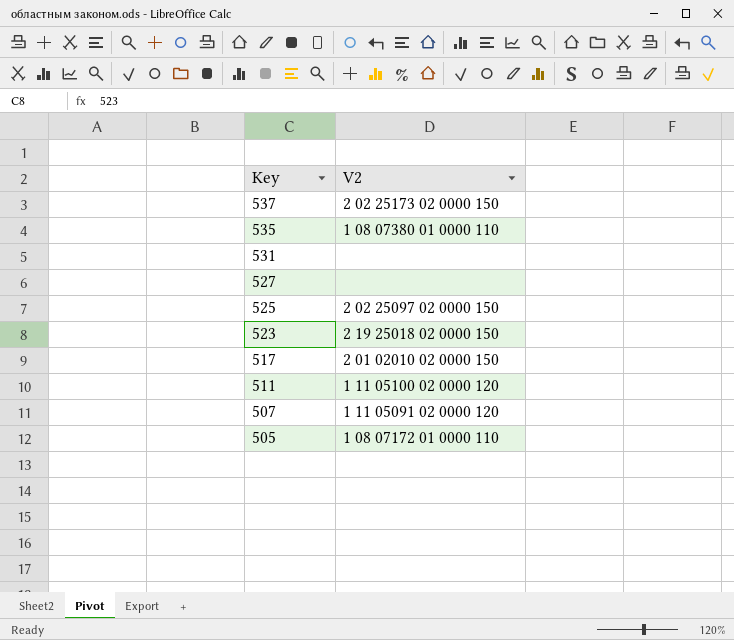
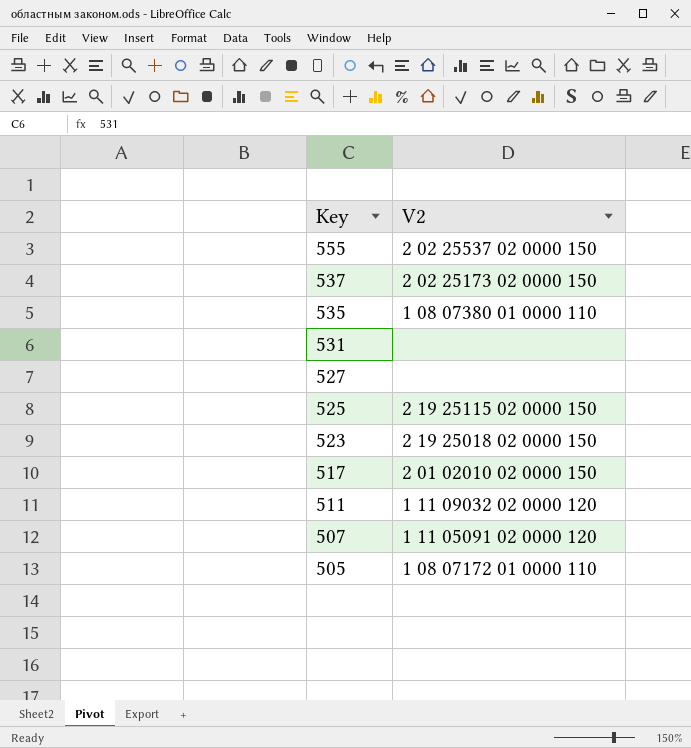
row 555: none -> 2 02 25537 02 0000 150
525 | V2: 2 02 25097 02 0000 150 -> 2 19 25115 02 0000 150
511 | V2: 1 11 05100 02 0000 120 -> 1 11 09032 02 0000 120

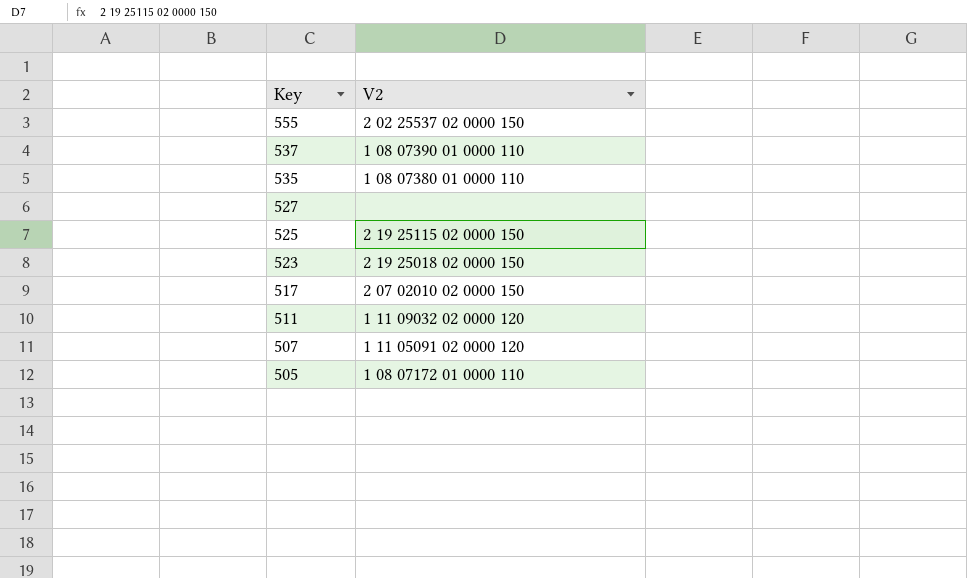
row 531: none -> none
537 | V2: 2 02 25173 02 0000 150 -> 1 08 07390 01 0000 110
517 | V2: 2 01 02010 02 0000 150 -> 2 07 02010 02 0000 150

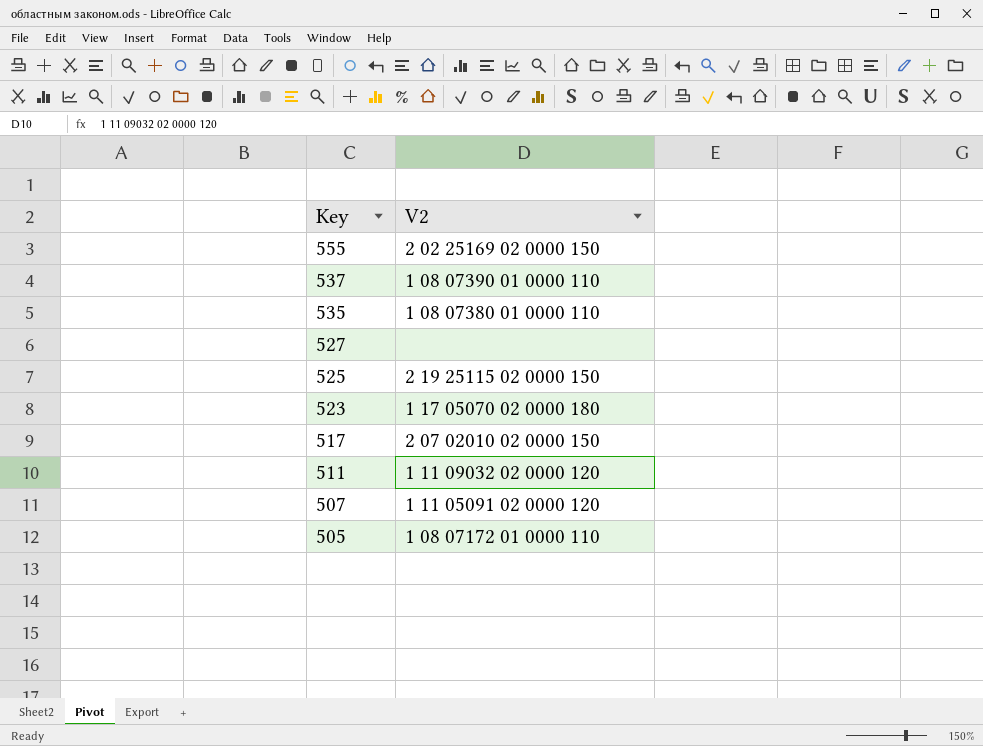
555 | V2: 2 02 25537 02 0000 150 -> 2 02 25169 02 0000 150
523 | V2: 2 19 25018 02 0000 150 -> 1 17 05070 02 0000 180

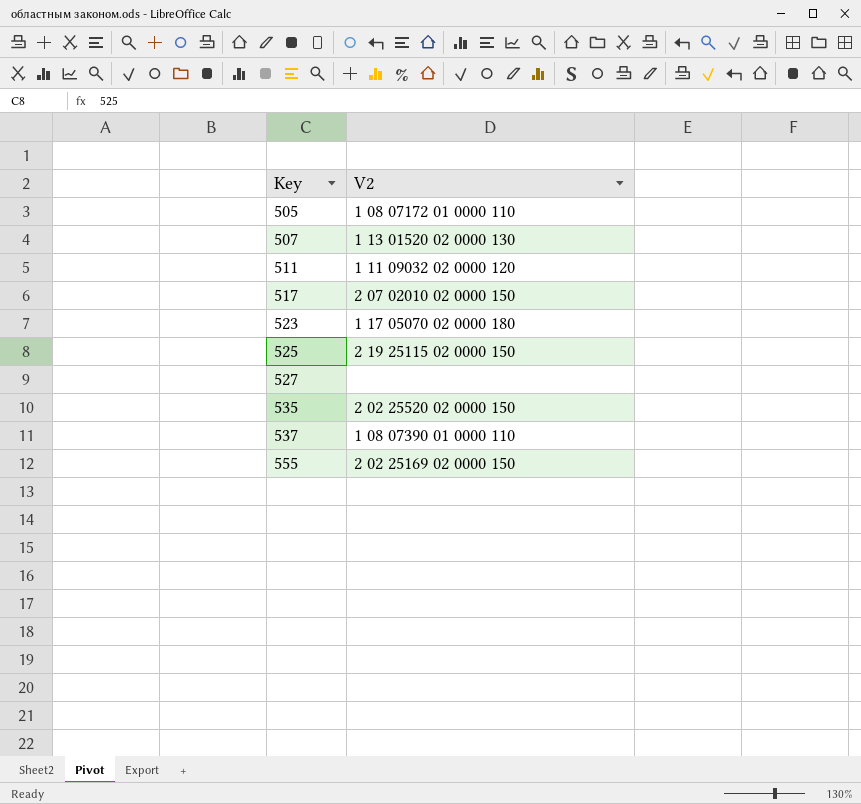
row order: Key descending -> Key ascending
507 | V2: 1 11 05091 02 0000 120 -> 1 13 01520 02 0000 130
535 | V2: 1 08 07380 01 0000 110 -> 2 02 25520 02 0000 150

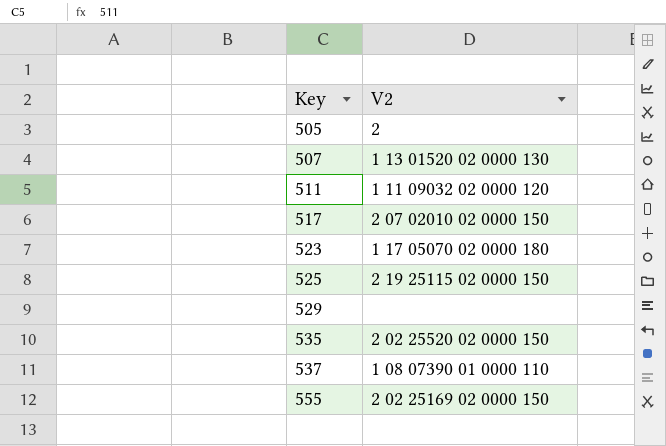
row 527: none -> none
505 | V2: 1 08 07172 01 0000 110 -> 2
row 529: none -> none

